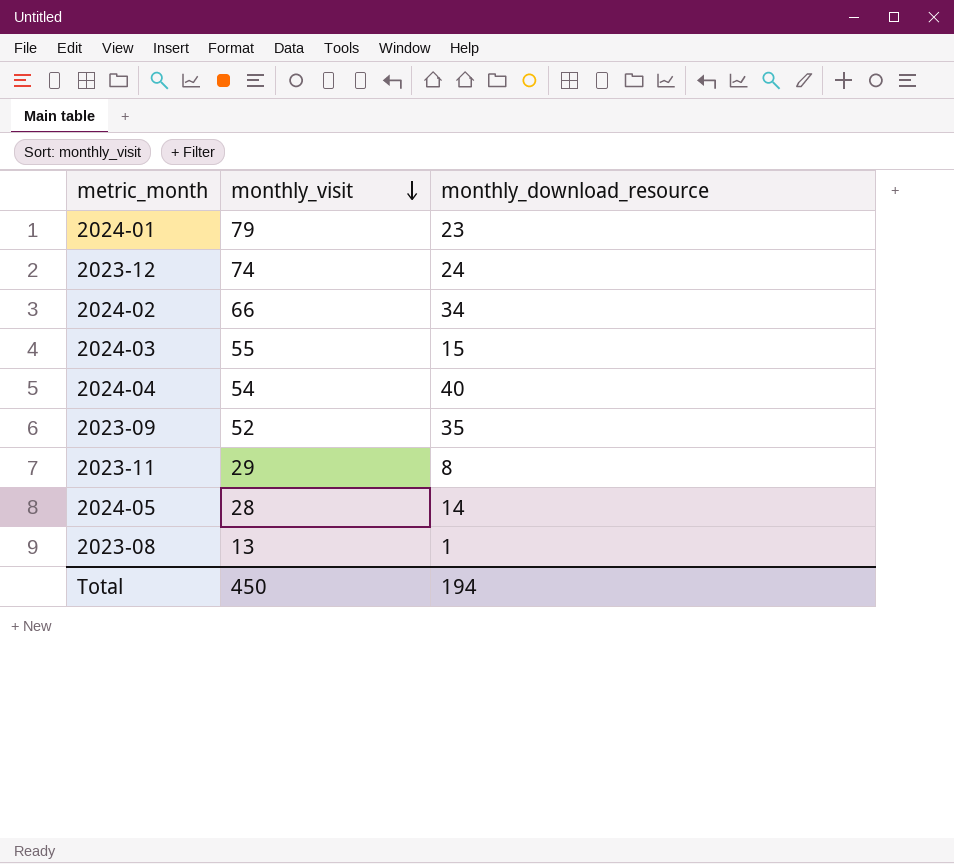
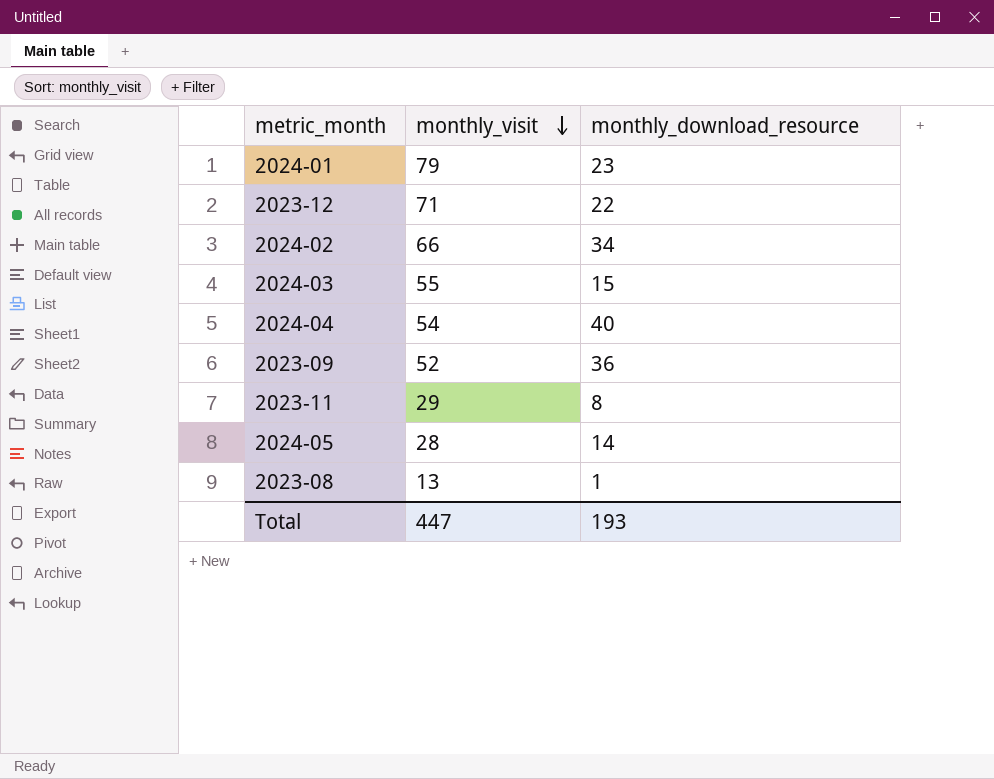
2023-12 | monthly_visit: 74 -> 71
2023-12 | monthly_download_resource: 24 -> 22
2023-09 | monthly_download_resource: 35 -> 36
Total | monthly_visit: 450 -> 447
Total | monthly_download_resource: 194 -> 193

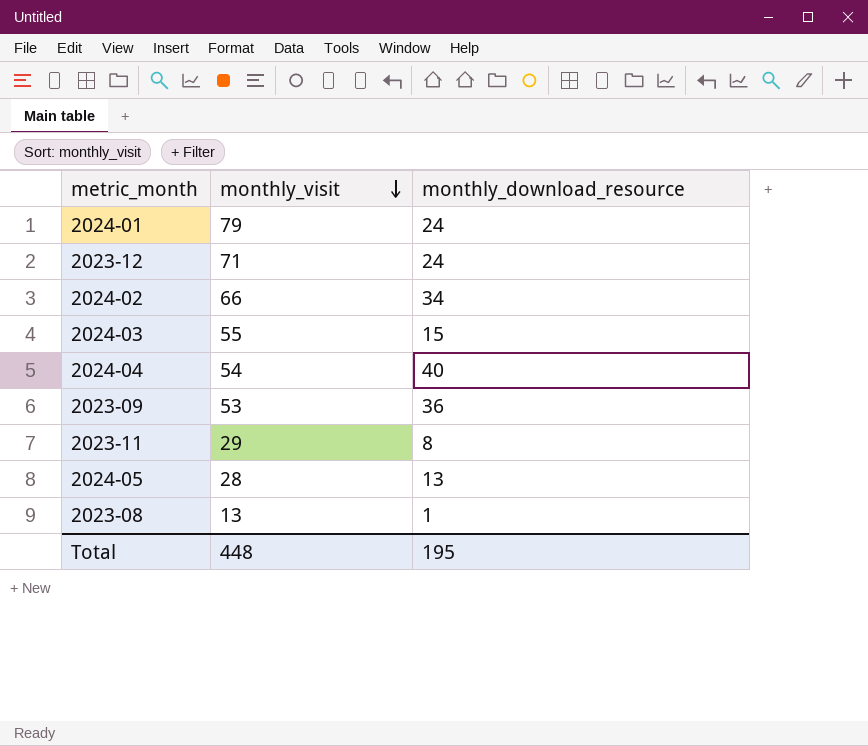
2024-01 | monthly_download_resource: 23 -> 24
2023-12 | monthly_download_resource: 22 -> 24
2023-09 | monthly_visit: 52 -> 53
2024-05 | monthly_download_resource: 14 -> 13
Total | monthly_visit: 447 -> 448
Total | monthly_download_resource: 193 -> 195

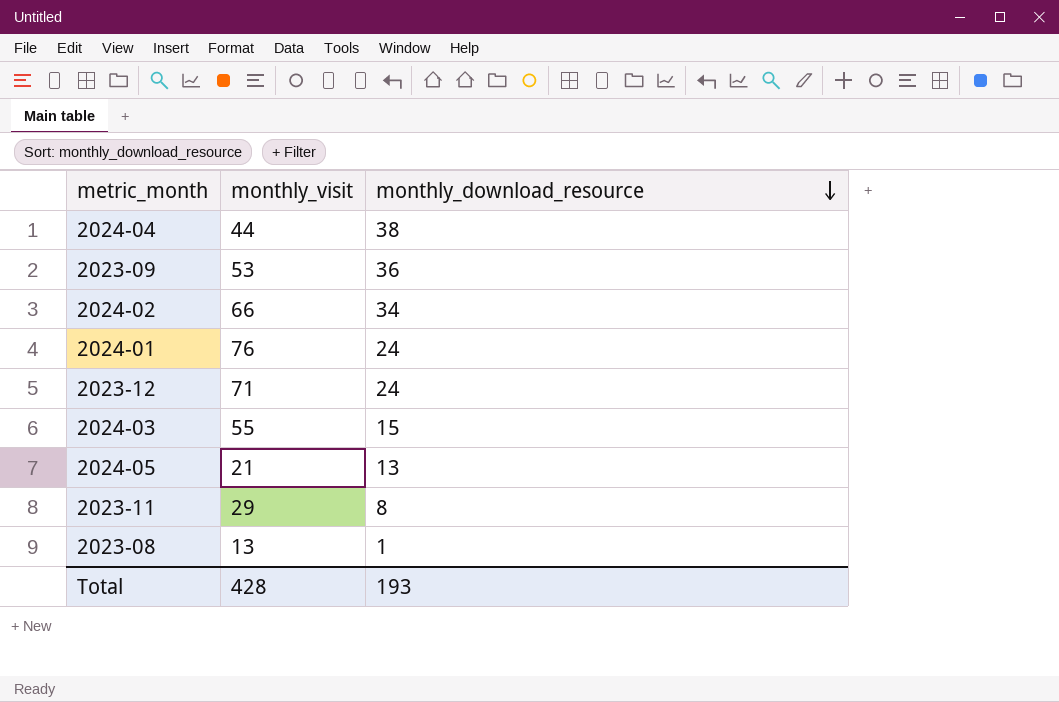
row order: monthly_visit descending -> monthly_download_resource descending
2024-04 | monthly_visit: 54 -> 44
2024-04 | monthly_download_resource: 40 -> 38
2024-01 | monthly_visit: 79 -> 76
2024-05 | monthly_visit: 28 -> 21
Total | monthly_visit: 448 -> 428
Total | monthly_download_resource: 195 -> 193

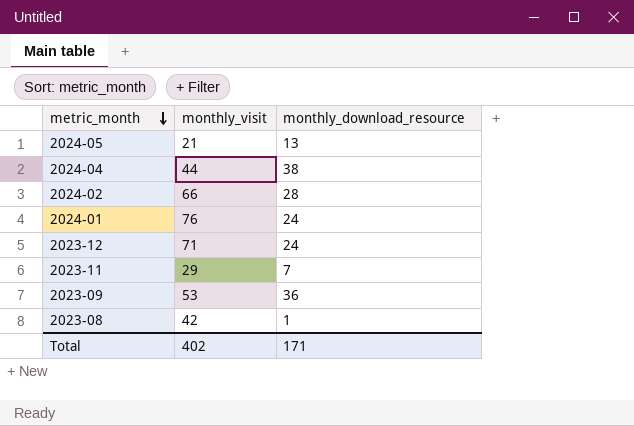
row order: monthly_download_resource descending -> metric_month descending
row 2024-03: 55 | 15 -> none
2024-02 | monthly_download_resource: 34 -> 28
2023-11 | monthly_download_resource: 8 -> 7
2023-08 | monthly_visit: 13 -> 42
Total | monthly_visit: 428 -> 402
Total | monthly_download_resource: 193 -> 171

